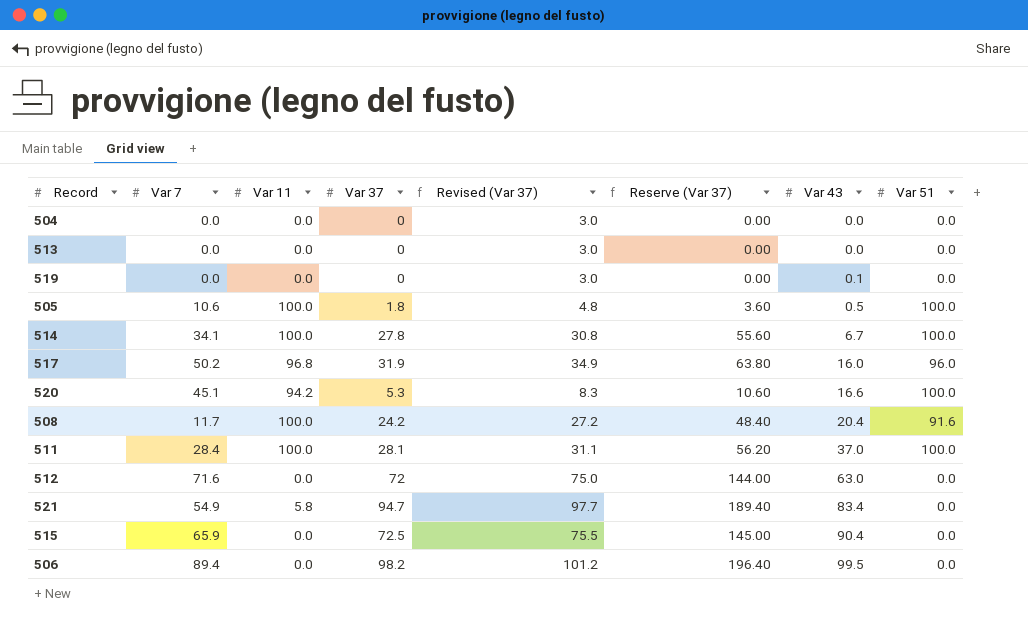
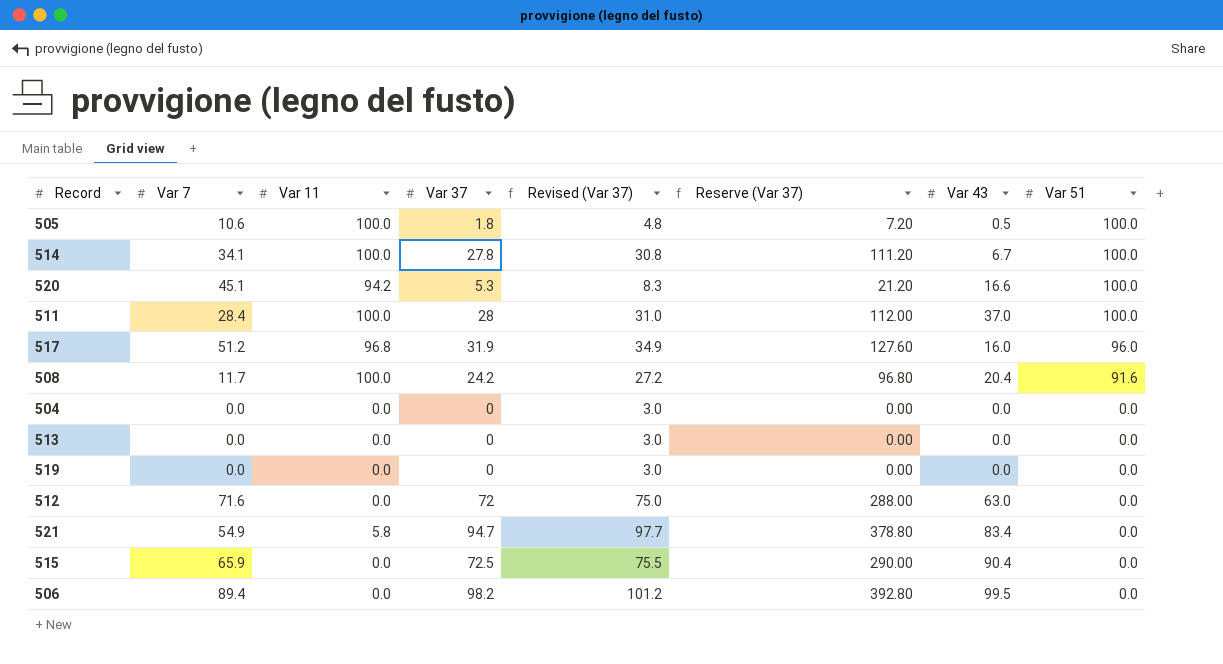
row order: Var 43 ascending -> Var 51 descending
column Reserve (Var 37) | formula: [Var 37] * 2 -> [Var 37] * 4
511 | Var 37: 28.1 -> 28
511 | Revised (Var 37): 31.1 -> 31.0
517 | Var 7: 50.2 -> 51.2
519 | Var 43: 0.1 -> 0.0

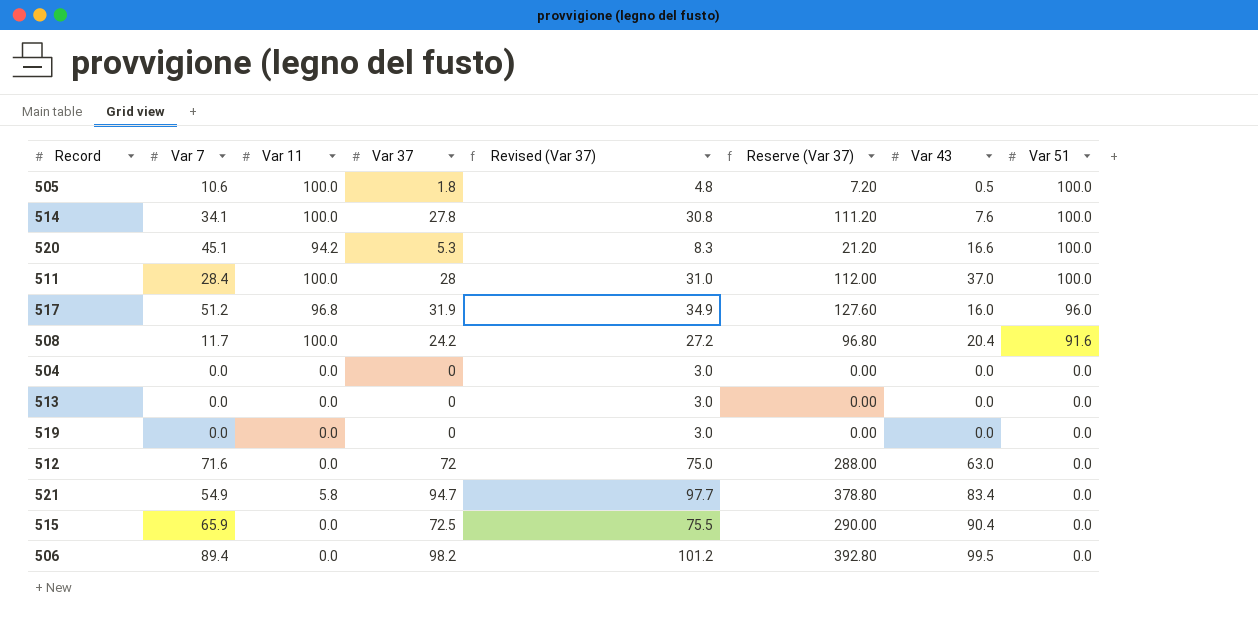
514 | Var 43: 6.7 -> 7.6

